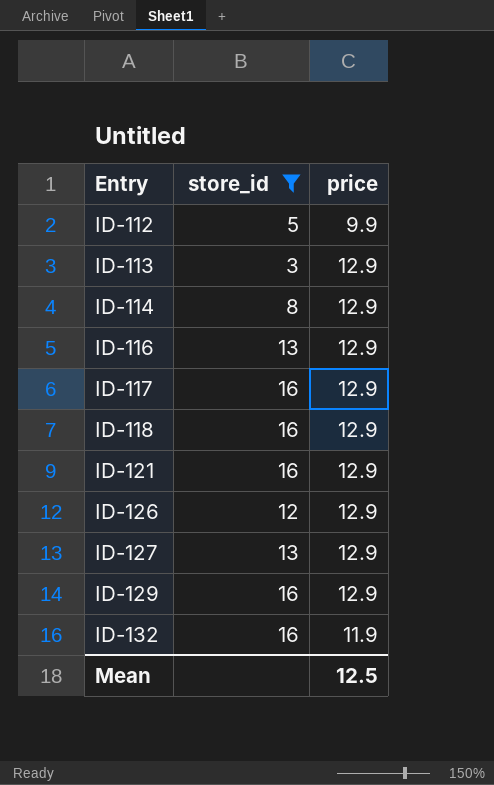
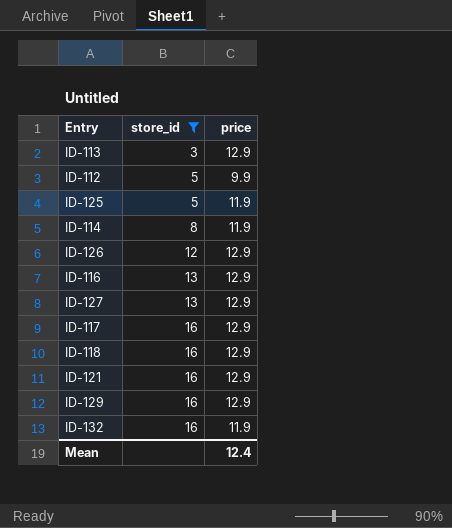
row order: Entry ascending -> store_id ascending
row ID-125: none -> 5 | 11.9
ID-114 | price: 12.9 -> 11.9
Mean | price: 12.5 -> 12.4

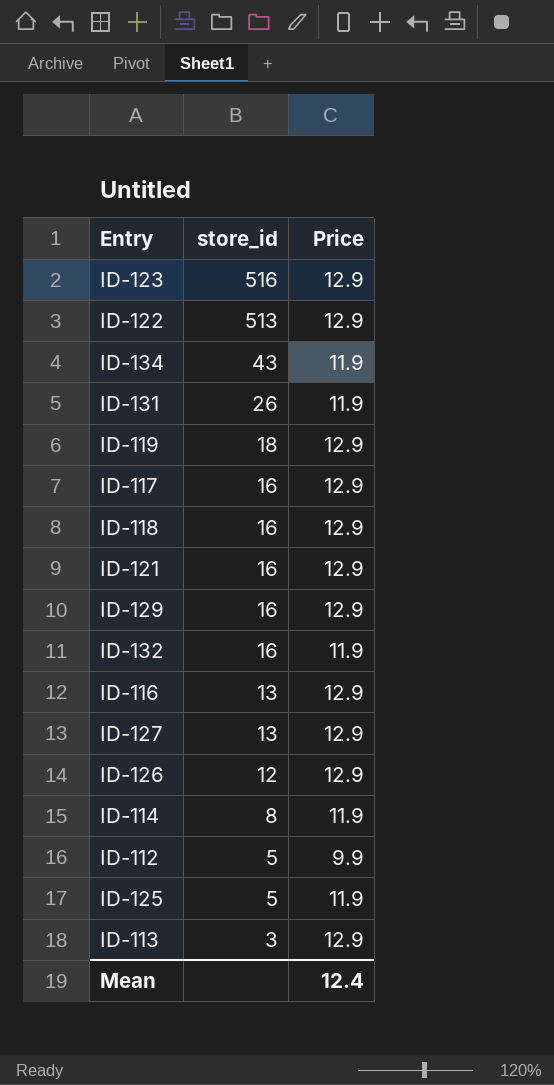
filter: store_id <= 16 -> none
row order: store_id ascending -> store_id descending
column name: price -> Price

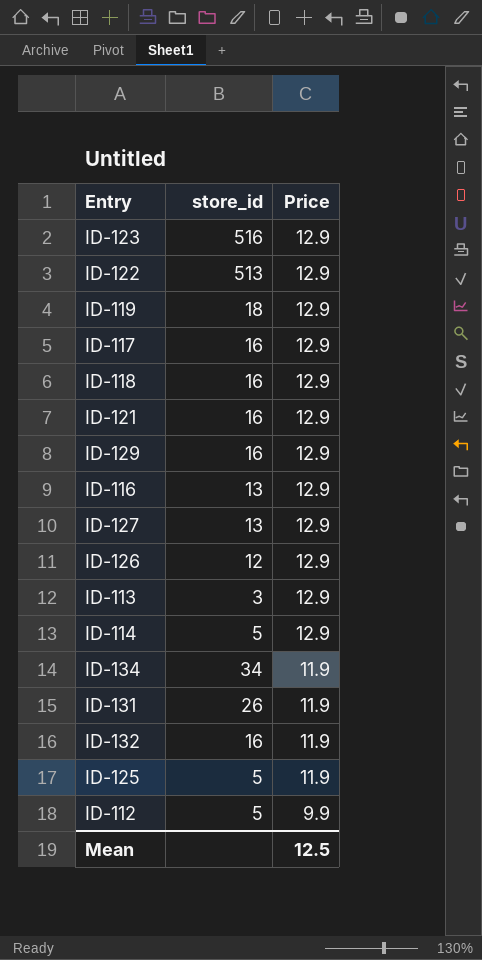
row order: store_id descending -> Price descending
ID-114 | store_id: 8 -> 5
ID-114 | Price: 11.9 -> 12.9
ID-134 | store_id: 43 -> 34
Mean | Price: 12.4 -> 12.5

